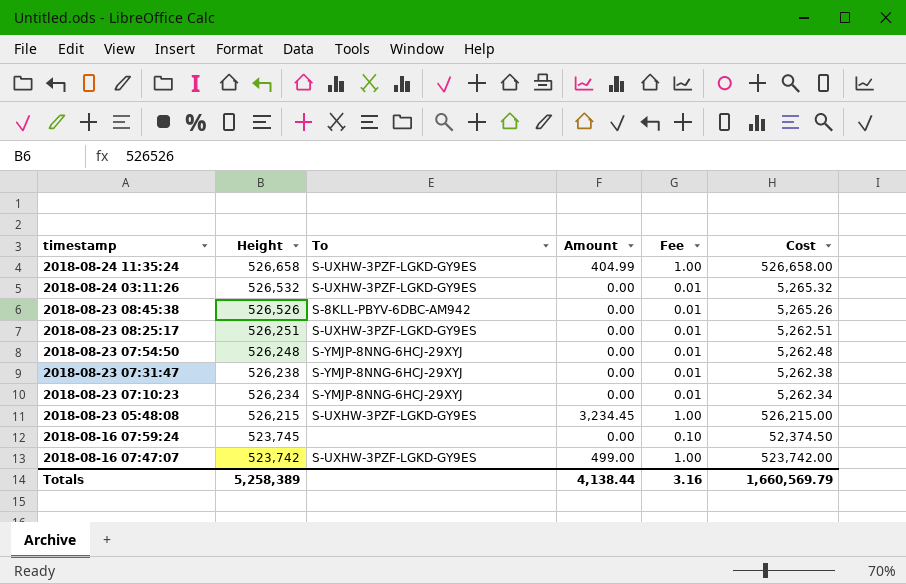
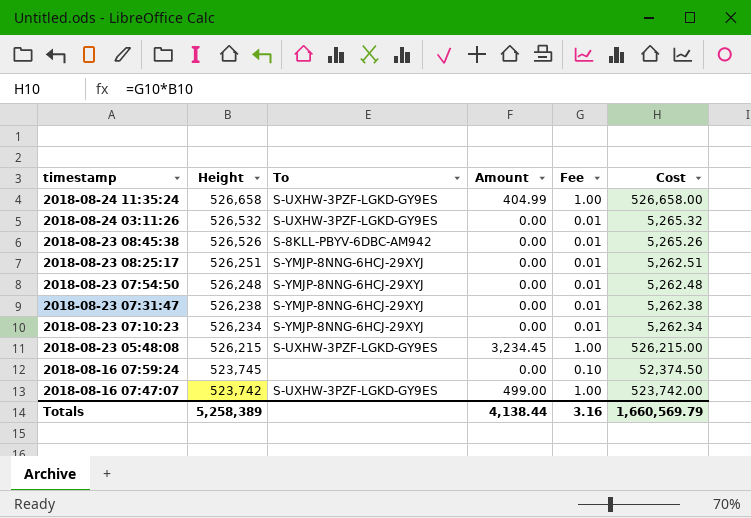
2018-08-23 08:25:17 | To: S-UXHW-3PZF-LGKD-GY9ES -> S-YMJP-8NNG-6HCJ-29XYJ

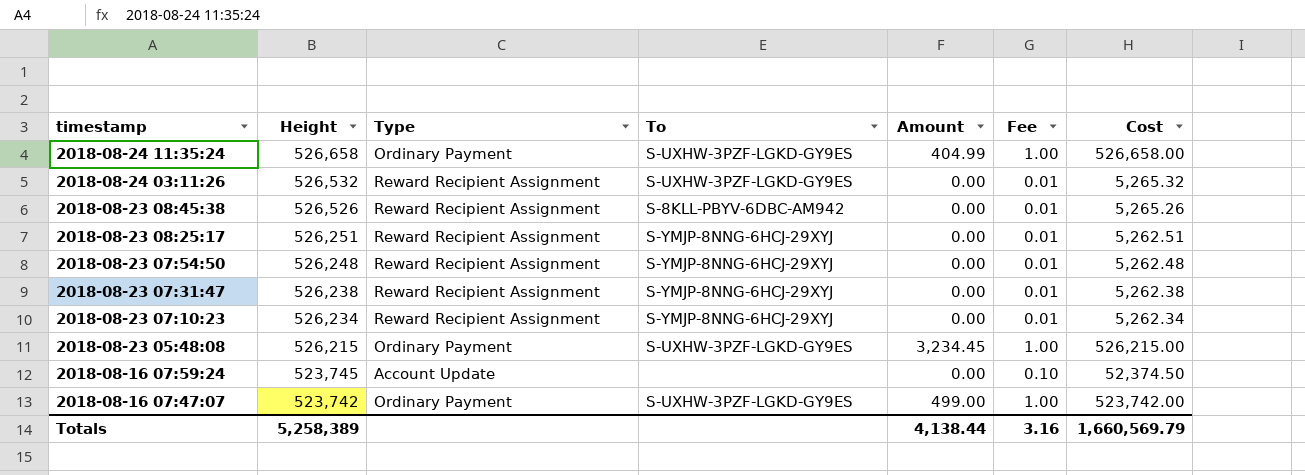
column Type | position: none -> 3

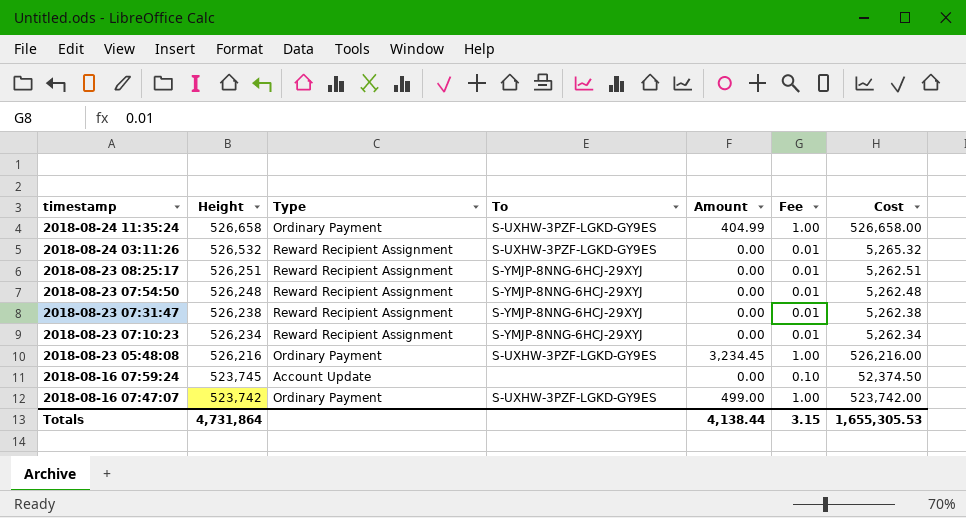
row 2018-08-23 08:45:38: 526,526 | Reward Recipient Assignment | S-8KLL-PBYV-6DBC-AM942 | 0.00 | 0.01 | 5,265.26 -> none
2018-08-23 05:48:08 | Height: 526,215 -> 526,216
2018-08-23 05:48:08 | Cost: 526,215.00 -> 526,216.00
Totals | Height: 5,258,389 -> 4,731,864
Totals | Fee: 3.16 -> 3.15
Totals | Cost: 1,660,569.79 -> 1,655,305.53

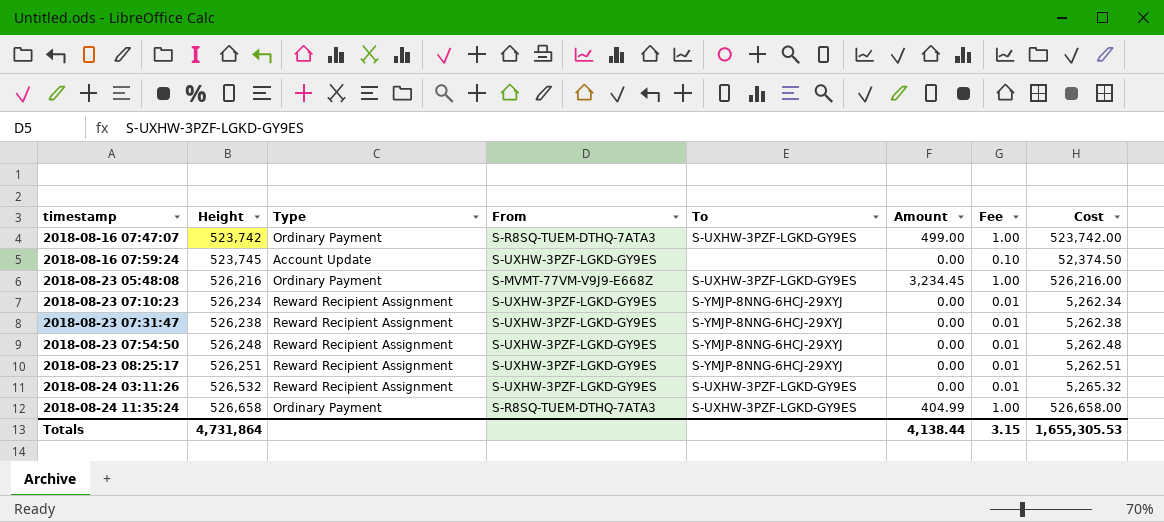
row order: timestamp descending -> timestamp ascending
column From | position: none -> 4

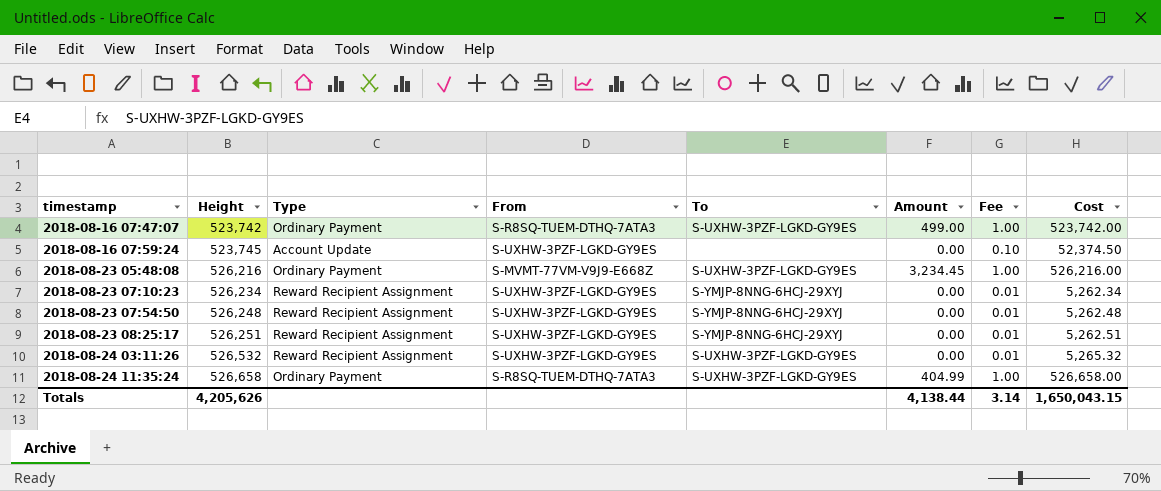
row 2018-08-23 07:31:47: 526,238 | Reward Recipient Assignment | S-UXHW-3PZF-LGKD-GY9ES | S-YMJP-8NNG-6HCJ-29XYJ | 0.00 | 0.01 | 5,262.38 -> none
Totals | Height: 4,731,864 -> 4,205,626
Totals | Fee: 3.15 -> 3.14
Totals | Cost: 1,655,305.53 -> 1,650,043.15

